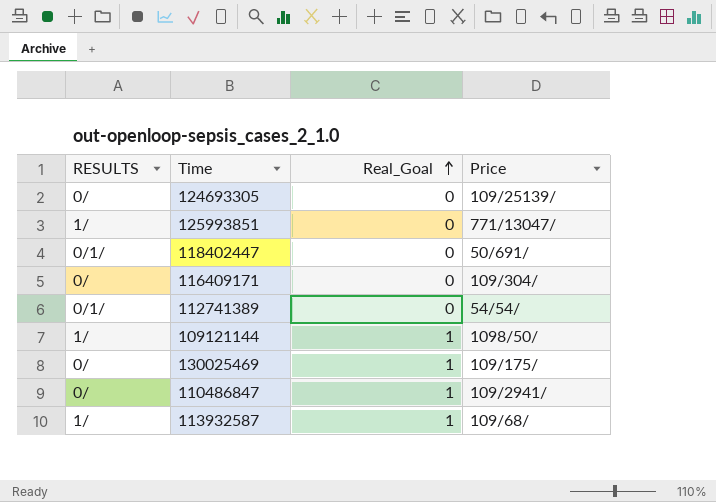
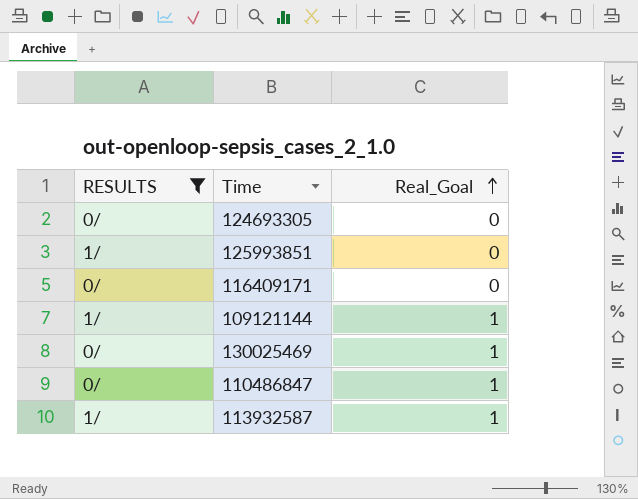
filter: none -> RESULTS != 0/1/
column Price | position: 4 -> none

